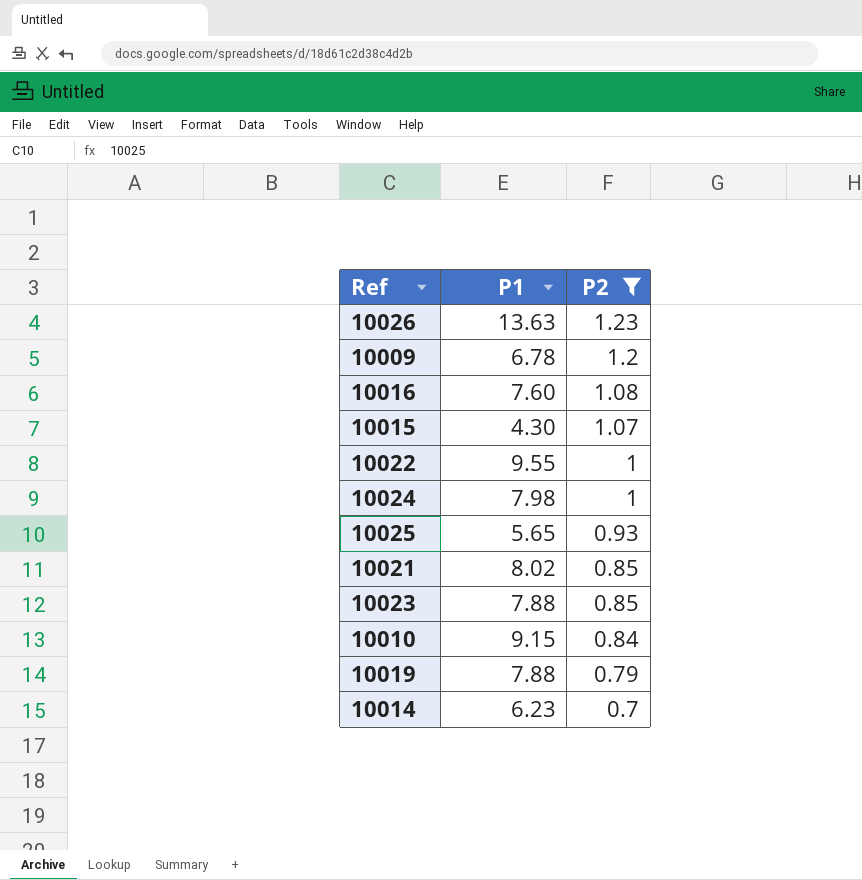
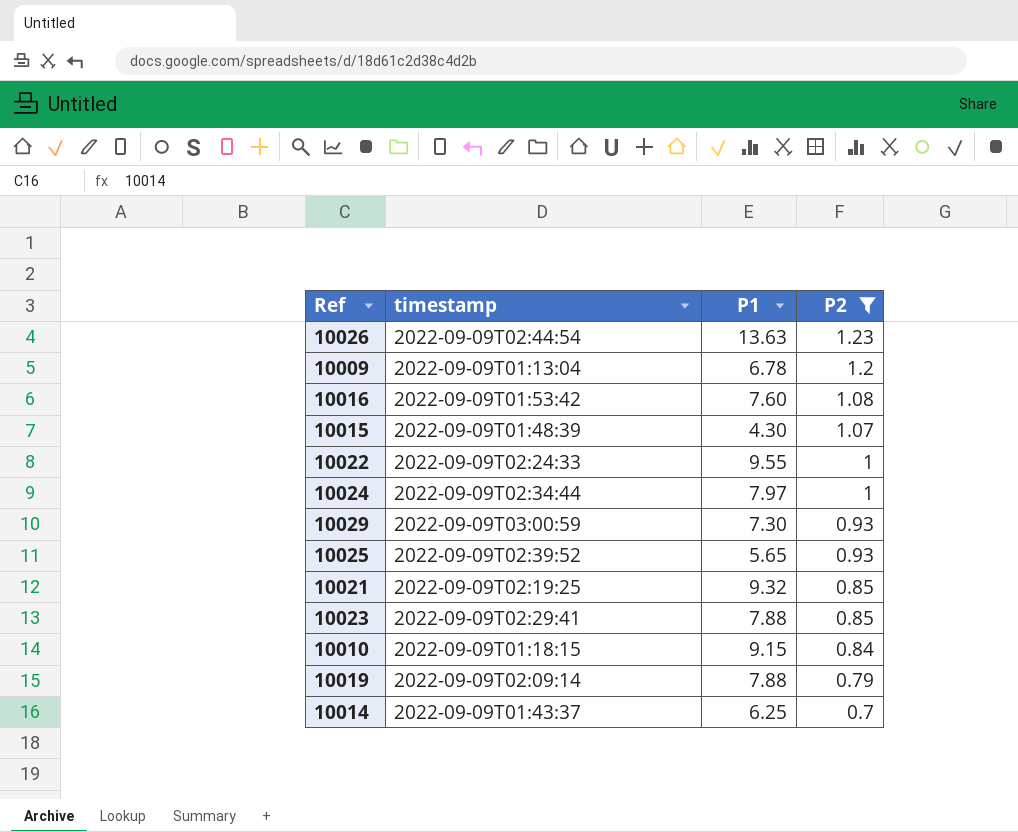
column timestamp | position: none -> 2
10024 | P1: 7.98 -> 7.97
row 10029: none -> 2022-09-09T03:00:59 | 7.30 | 0.93
10021 | P1: 8.02 -> 9.32
10014 | P1: 6.23 -> 6.25

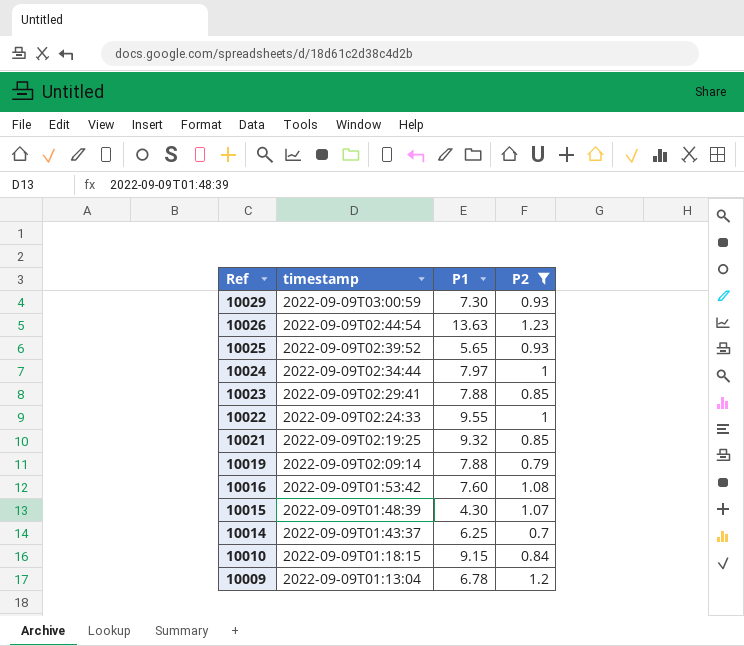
row order: P2 descending -> Ref descending

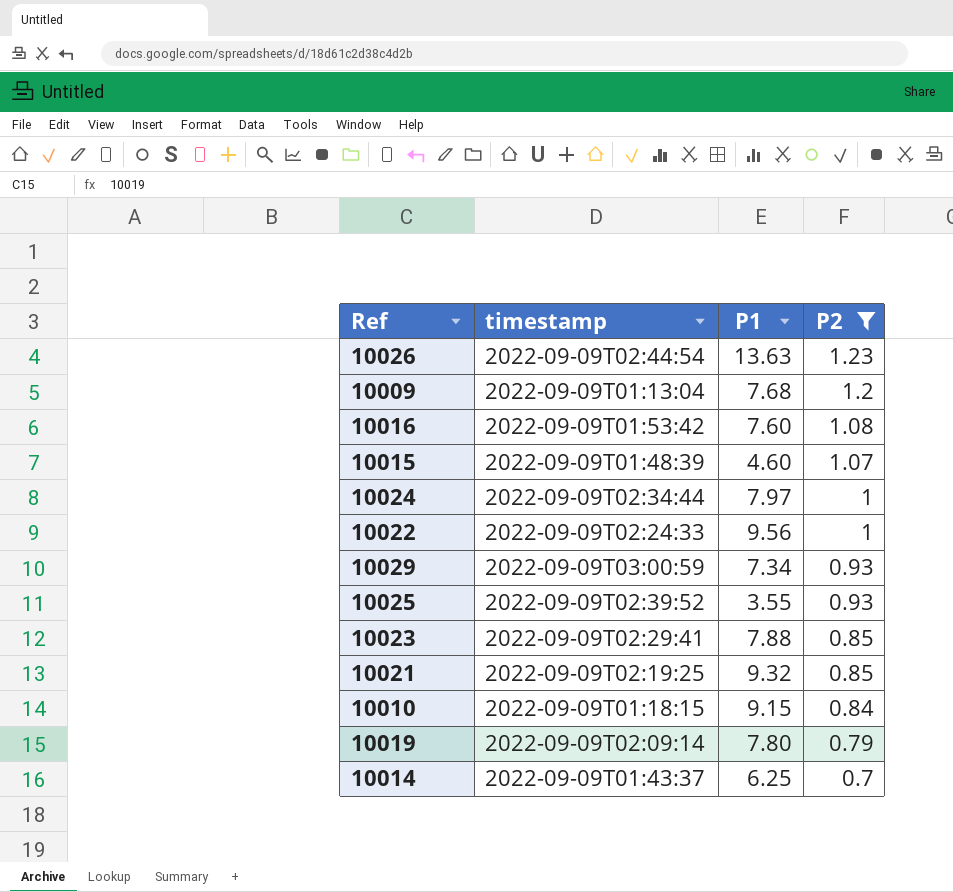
row order: Ref descending -> P2 descending
10009 | P1: 6.78 -> 7.68
10015 | P1: 4.30 -> 4.60
10022 | P1: 9.55 -> 9.56
10029 | P1: 7.30 -> 7.34
10025 | P1: 5.65 -> 3.55
10019 | P1: 7.88 -> 7.80

